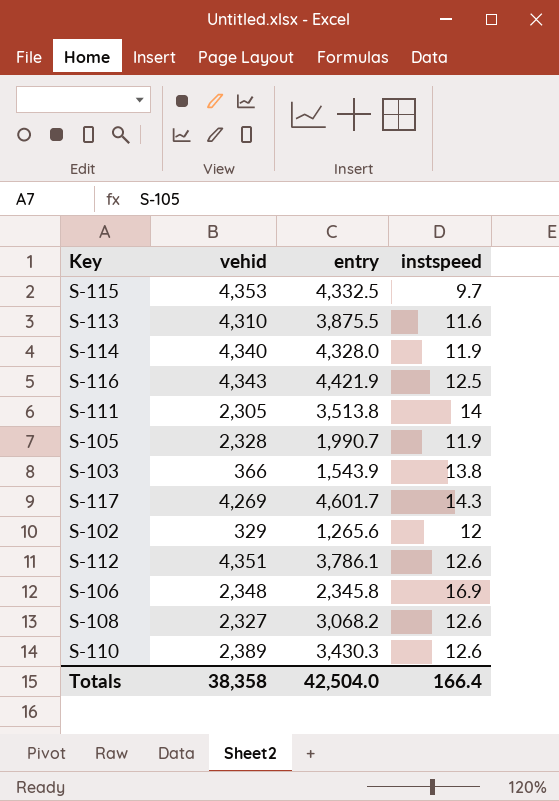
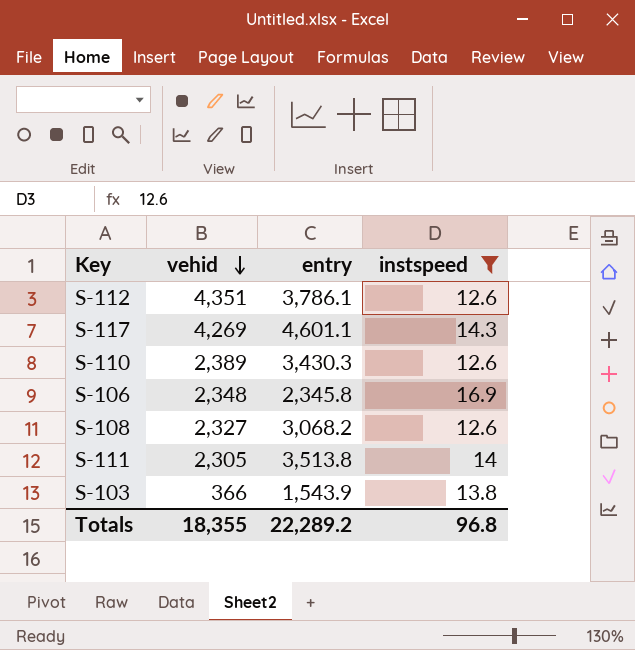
filter: none -> instspeed >= 12.6
row order: none -> vehid descending
S-117 | entry: 4,601.7 -> 4,601.1
Totals | vehid: 38,358 -> 18,355
Totals | entry: 42,504.0 -> 22,289.2
Totals | instspeed: 166.4 -> 96.8

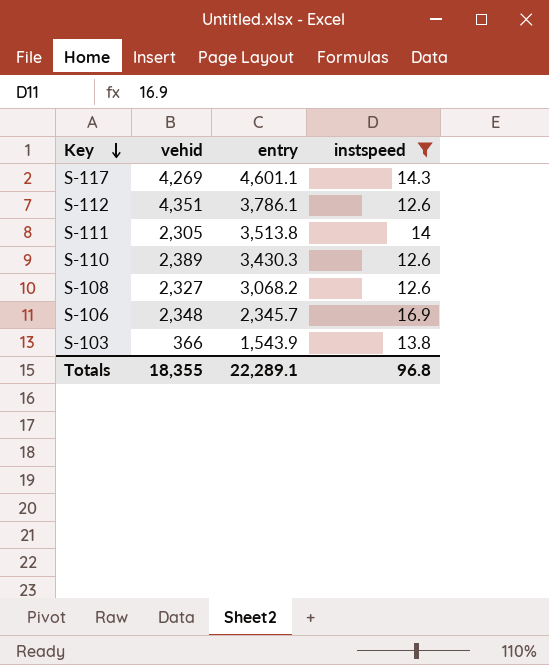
row order: vehid descending -> Key descending
S-106 | entry: 2,345.8 -> 2,345.7
Totals | entry: 22,289.2 -> 22,289.1

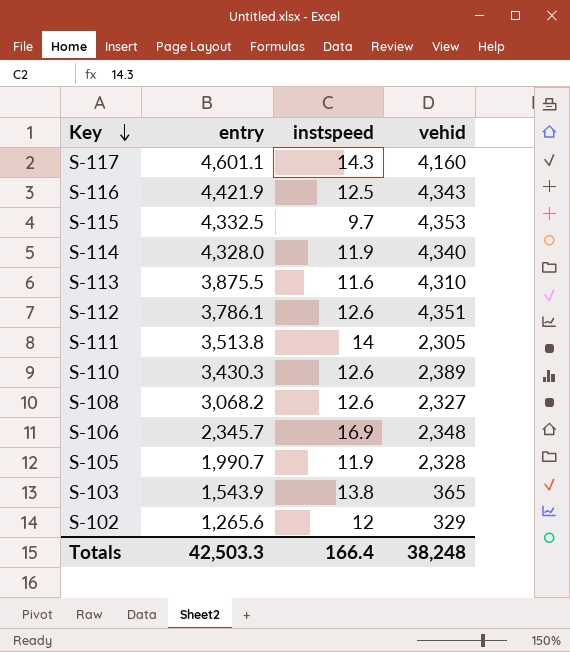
filter: instspeed >= 12.6 -> none
column vehid | position: 2 -> 4
S-117 | vehid: 4,269 -> 4,160
S-103 | vehid: 366 -> 365
Totals | entry: 22,289.1 -> 42,503.3
Totals | instspeed: 96.8 -> 166.4
Totals | vehid: 18,355 -> 38,248

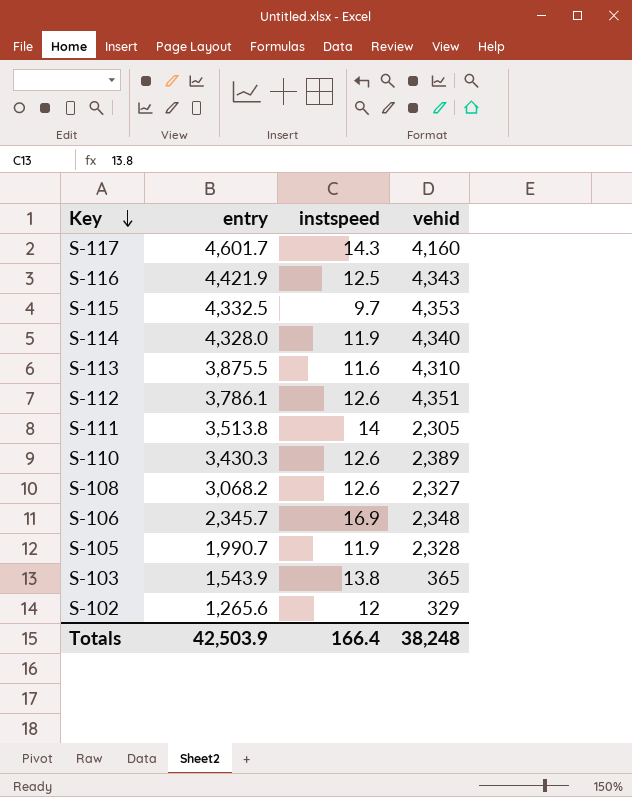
S-117 | entry: 4,601.1 -> 4,601.7
Totals | entry: 42,503.3 -> 42,503.9

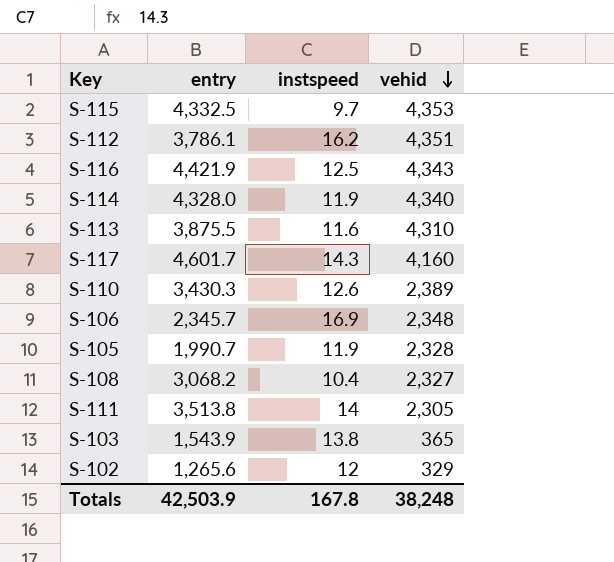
row order: Key descending -> vehid descending
S-112 | instspeed: 12.6 -> 16.2
S-108 | instspeed: 12.6 -> 10.4
Totals | instspeed: 166.4 -> 167.8

